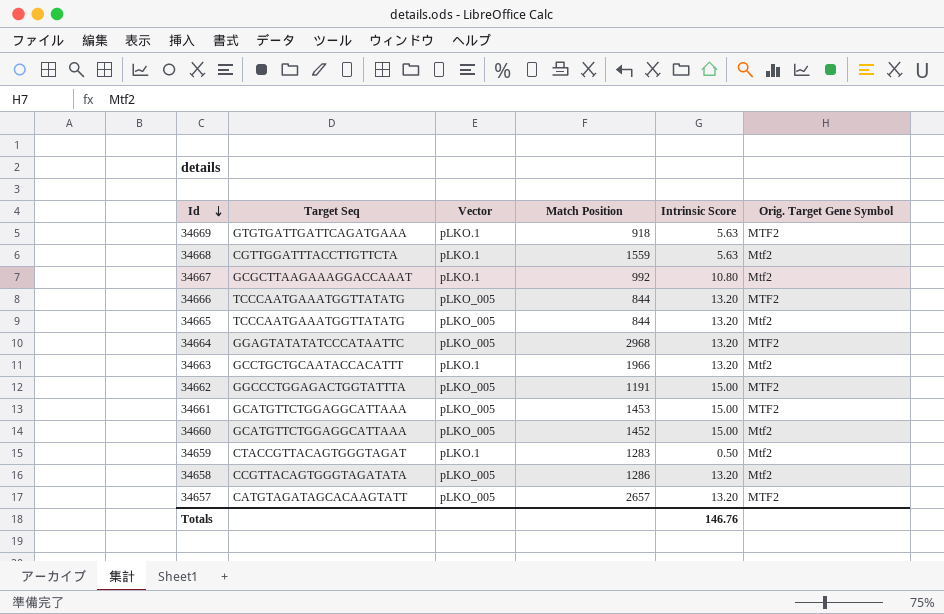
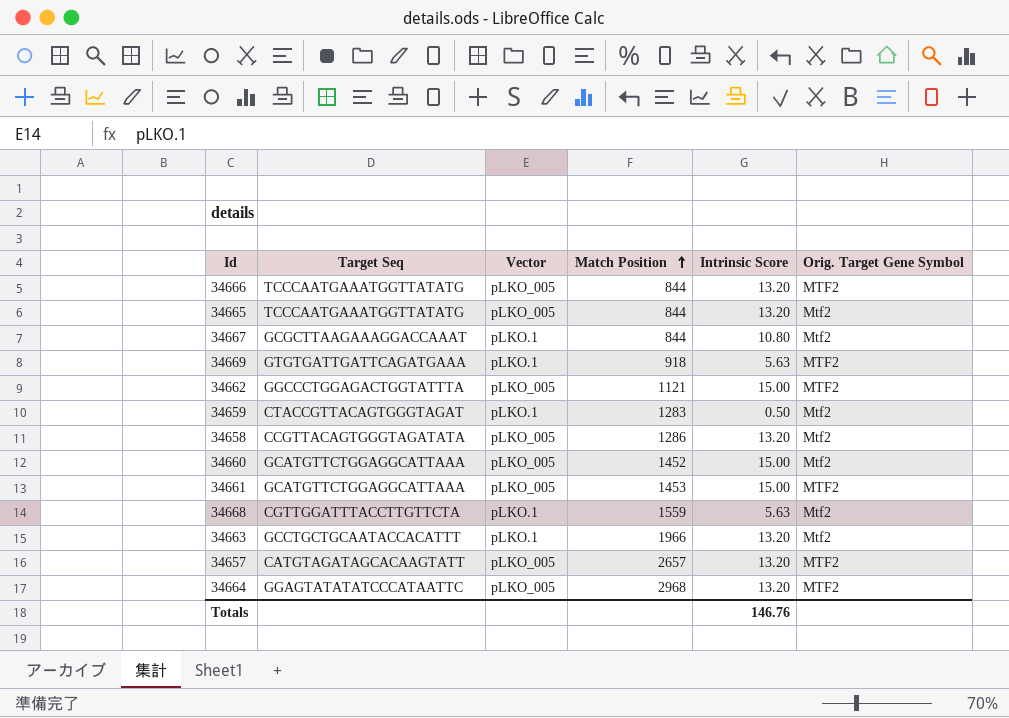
row order: Id descending -> Match Position ascending
34667 | Match Position: 992 -> 844
34662 | Match Position: 1191 -> 1121

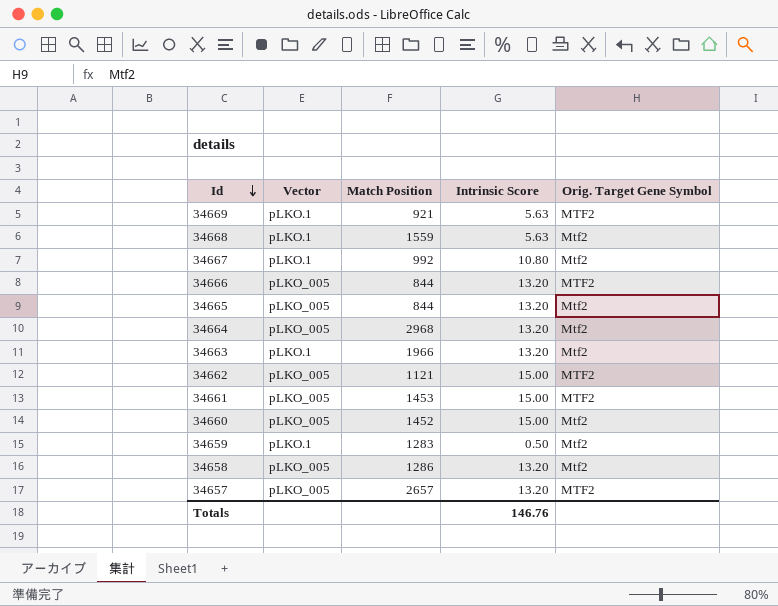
row order: Match Position ascending -> Id descending
column Target Seq | position: 2 -> none
34669 | Match Position: 918 -> 921
34667 | Match Position: 844 -> 992
34664 | Orig. Target Gene Symbol: MTF2 -> Mtf2

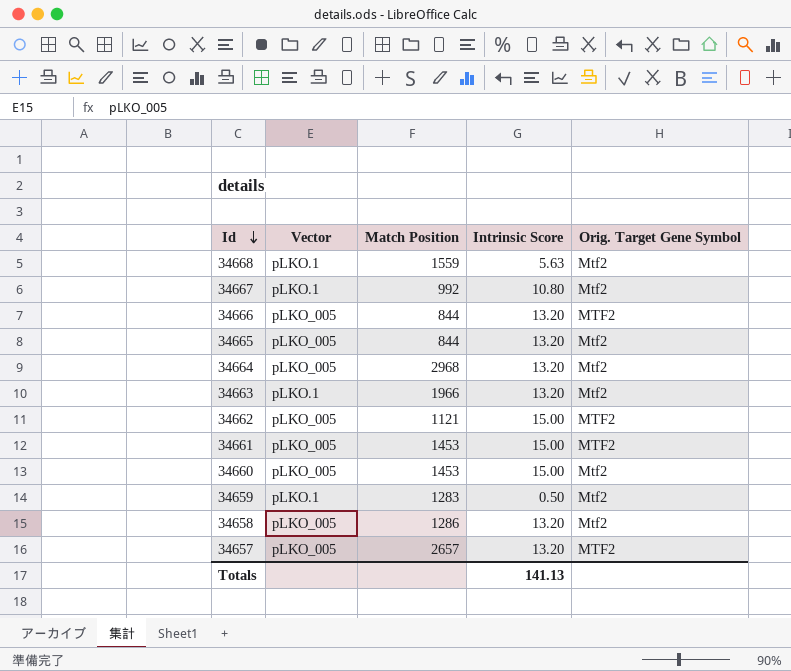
row 34669: pLKO.1 | 921 | 5.63 | MTF2 -> none
34660 | Match Position: 1452 -> 1453
Totals | Intrinsic Score: 146.76 -> 141.13

